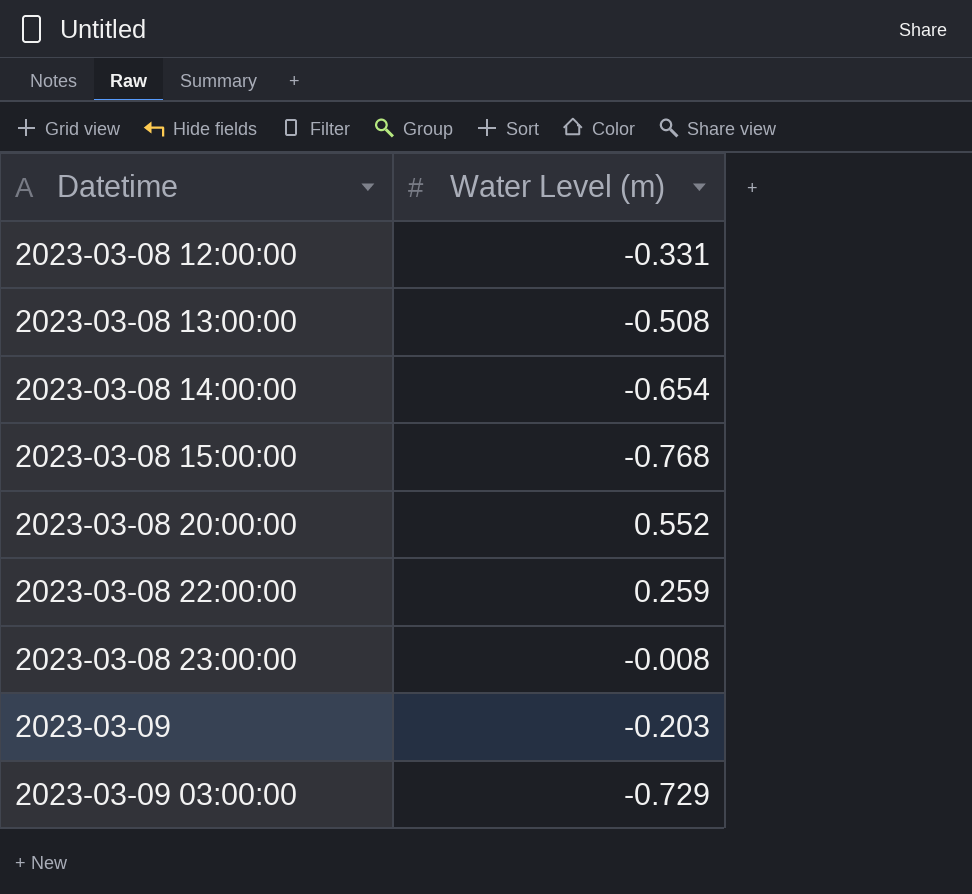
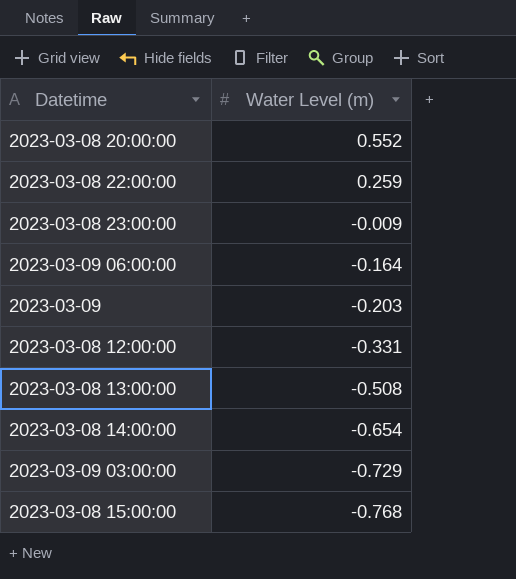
row order: Datetime ascending -> Water Level (m) descending
2023-03-08 23:00:00 | Water Level (m): -0.008 -> -0.009
row 2023-03-09 06:00:00: none -> -0.164

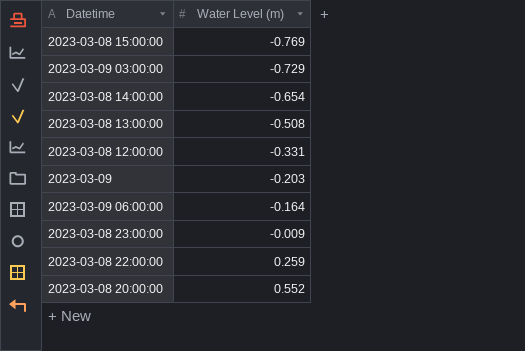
row order: Water Level (m) descending -> Water Level (m) ascending
2023-03-08 15:00:00 | Water Level (m): -0.768 -> -0.769

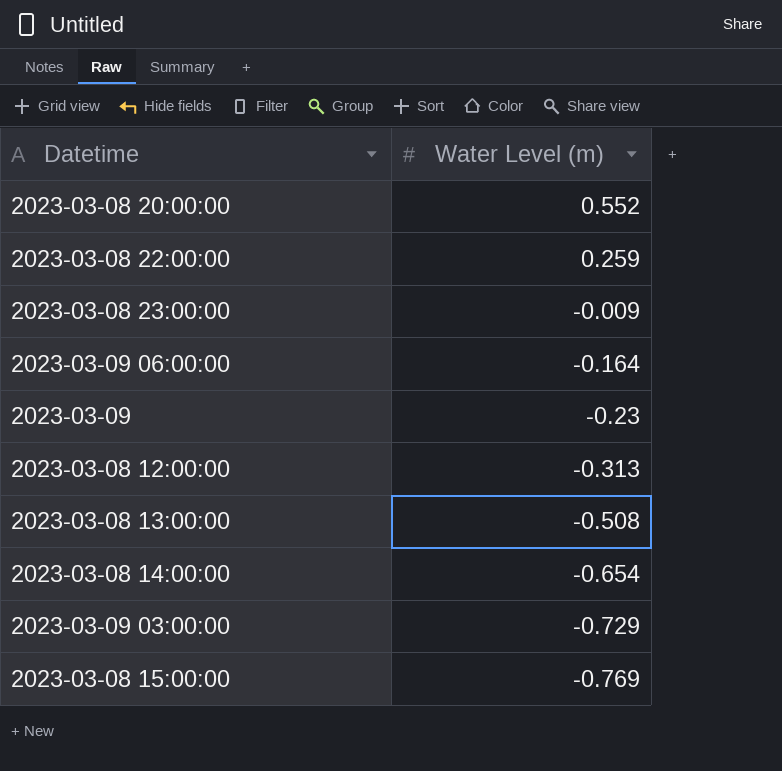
row order: Water Level (m) ascending -> Water Level (m) descending
2023-03-09 | Water Level (m): -0.203 -> -0.23
2023-03-08 12:00:00 | Water Level (m): -0.331 -> -0.313

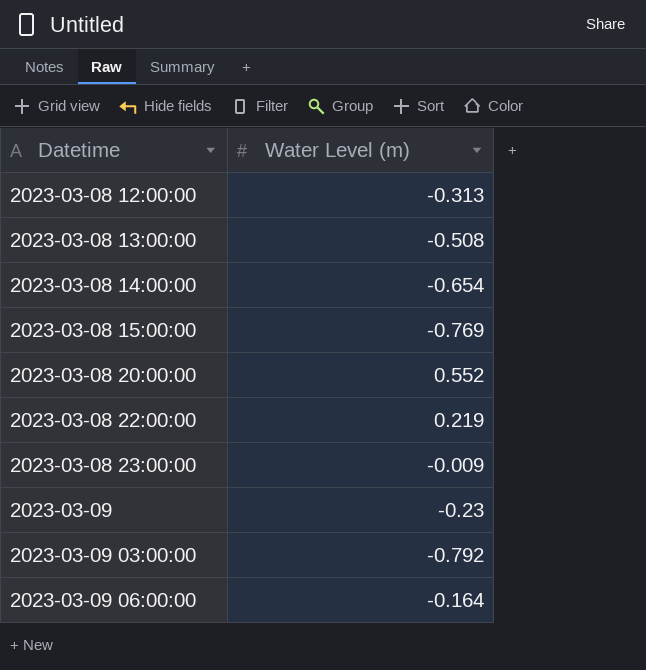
row order: Water Level (m) descending -> Datetime ascending
2023-03-08 22:00:00 | Water Level (m): 0.259 -> 0.219
2023-03-09 03:00:00 | Water Level (m): -0.729 -> -0.792

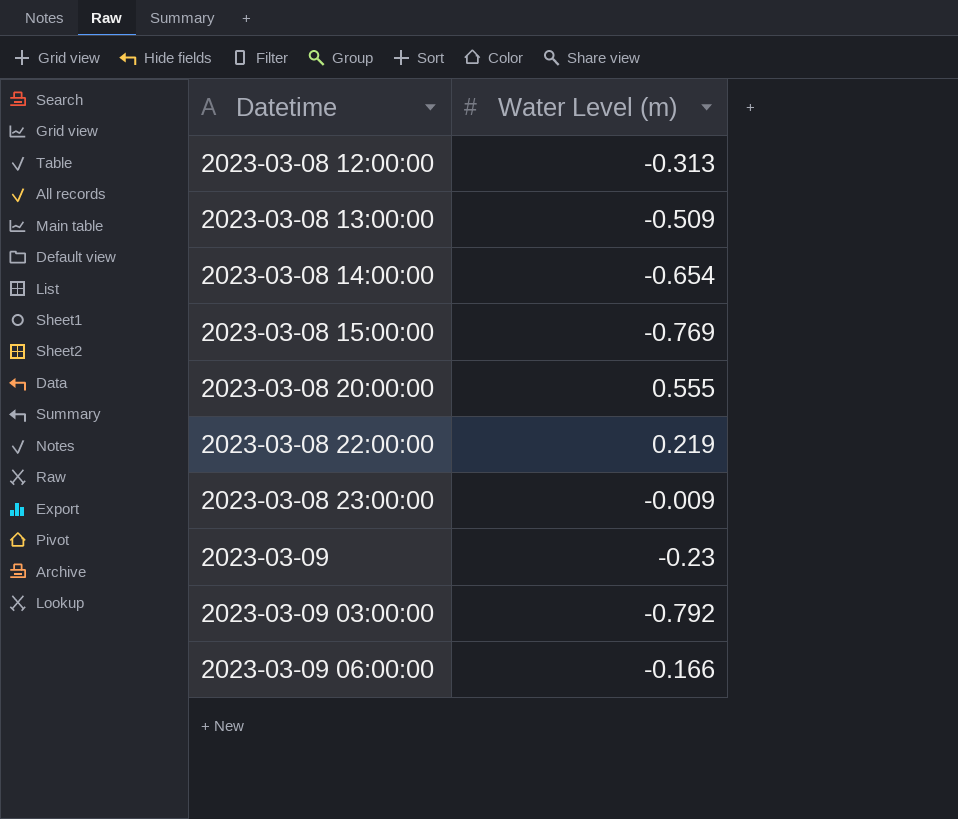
2023-03-08 13:00:00 | Water Level (m): -0.508 -> -0.509
2023-03-08 20:00:00 | Water Level (m): 0.552 -> 0.555
2023-03-09 06:00:00 | Water Level (m): -0.164 -> -0.166

